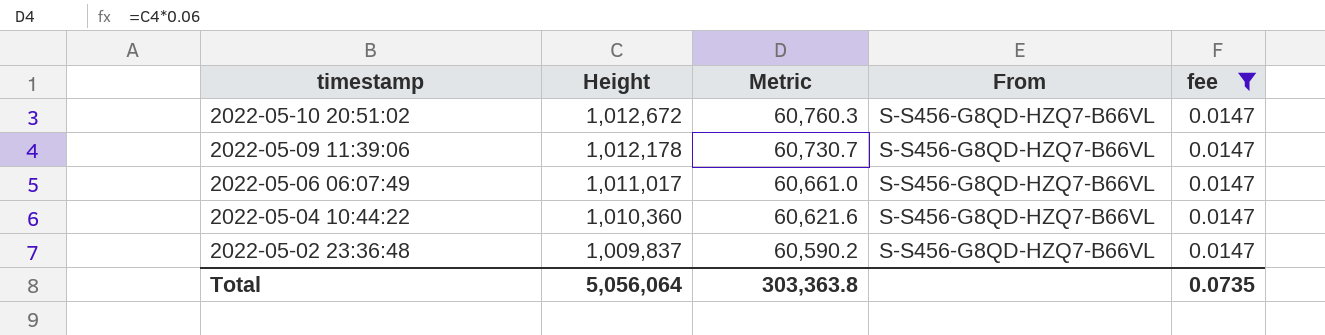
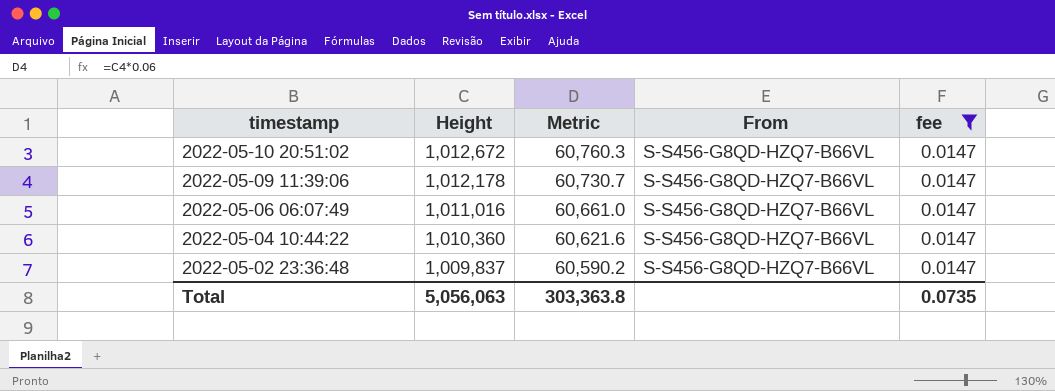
2022-05-06 06:07:49 | Height: 1,011,017 -> 1,011,016
Total | Height: 5,056,064 -> 5,056,063

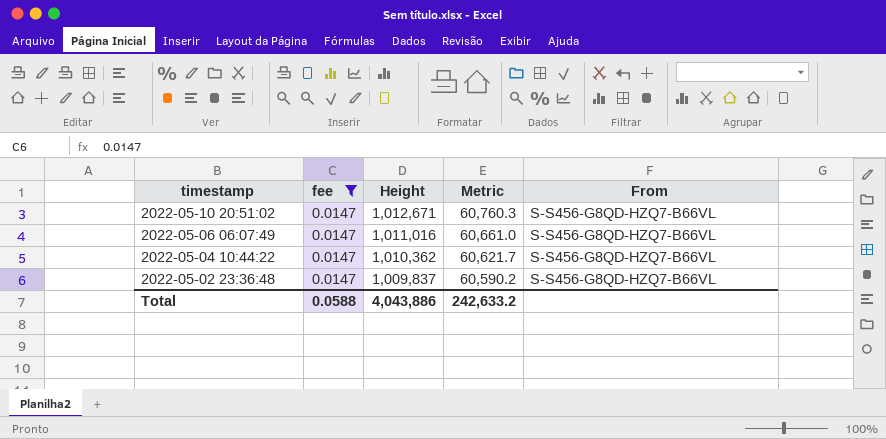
column fee | position: 5 -> 2
row 2022-05-09 11:39:06: 1,012,178 | 60,730.7 | S-S456-G8QD-HZQ7-B66VL | 0.0147 -> none
2022-05-10 20:51:02 | Height: 1,012,672 -> 1,012,671
2022-05-04 10:44:22 | Height: 1,010,360 -> 1,010,362
2022-05-04 10:44:22 | Metric: 60,621.6 -> 60,621.7
Total | fee: 0.0735 -> 0.0588
Total | Height: 5,056,063 -> 4,043,886
Total | Metric: 303,363.8 -> 242,633.2

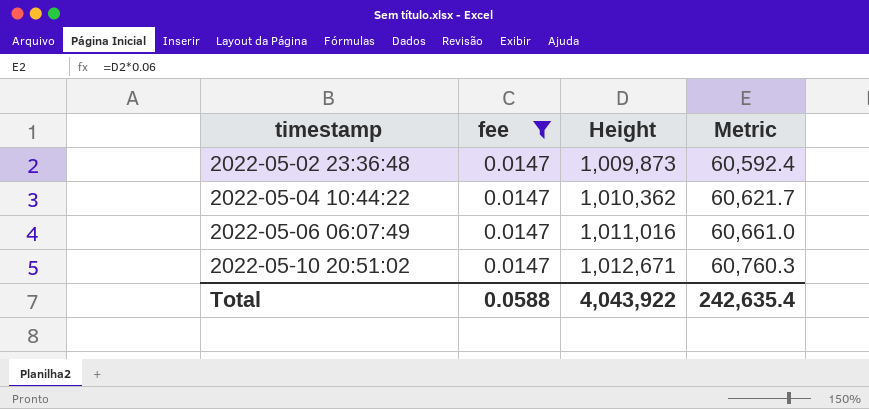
row order: timestamp descending -> timestamp ascending
column From | position: 5 -> none
2022-05-02 23:36:48 | Height: 1,009,837 -> 1,009,873
2022-05-02 23:36:48 | Metric: 60,590.2 -> 60,592.4
Total | Height: 4,043,886 -> 4,043,922
Total | Metric: 242,633.2 -> 242,635.4

